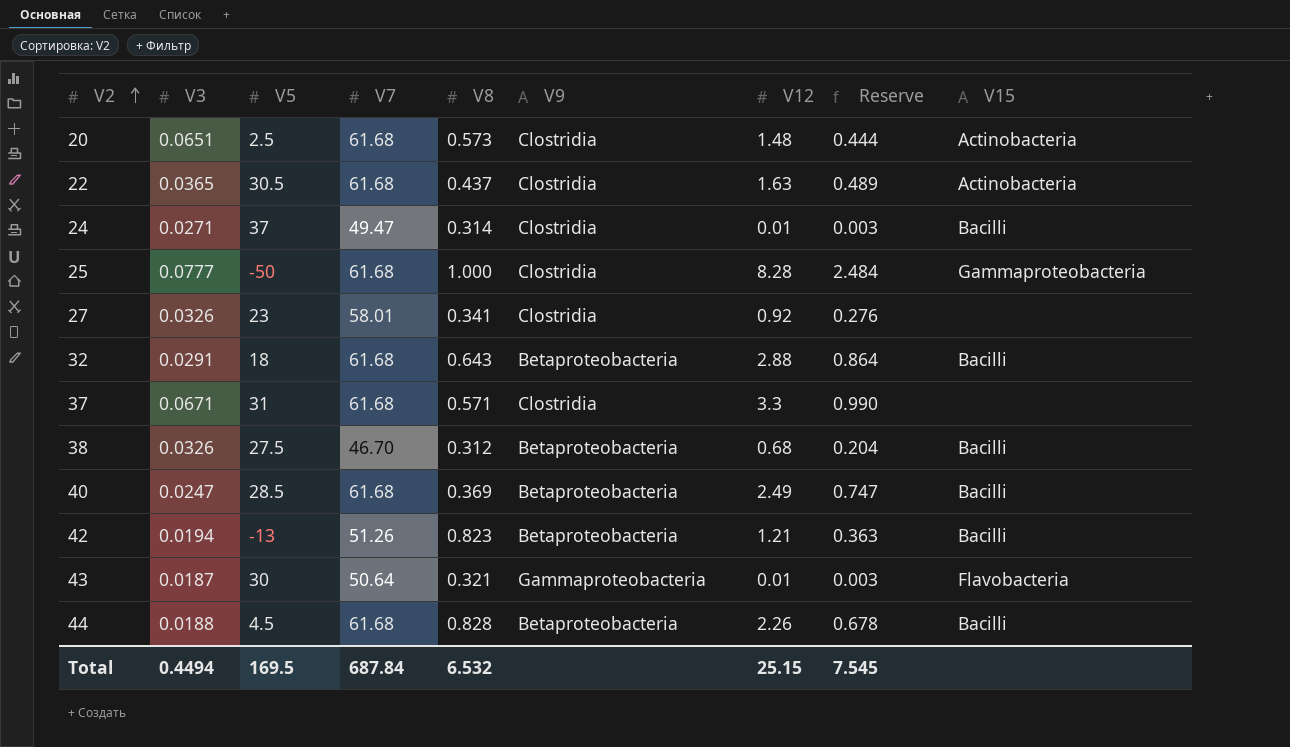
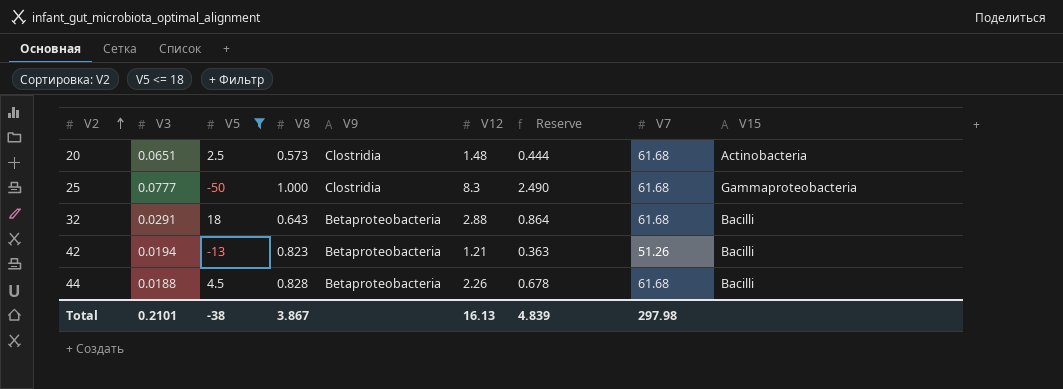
filter: none -> V5 <= 18
column V7 | position: 4 -> 8
25 | V12: 8.28 -> 8.3
25 | Reserve: 2.484 -> 2.490
Total | V3: 0.4494 -> 0.2101
Total | V5: 169.5 -> -38
Total | V8: 6.532 -> 3.867
Total | V12: 25.15 -> 16.13
Total | Reserve: 7.545 -> 4.839
Total | V7: 687.84 -> 297.98

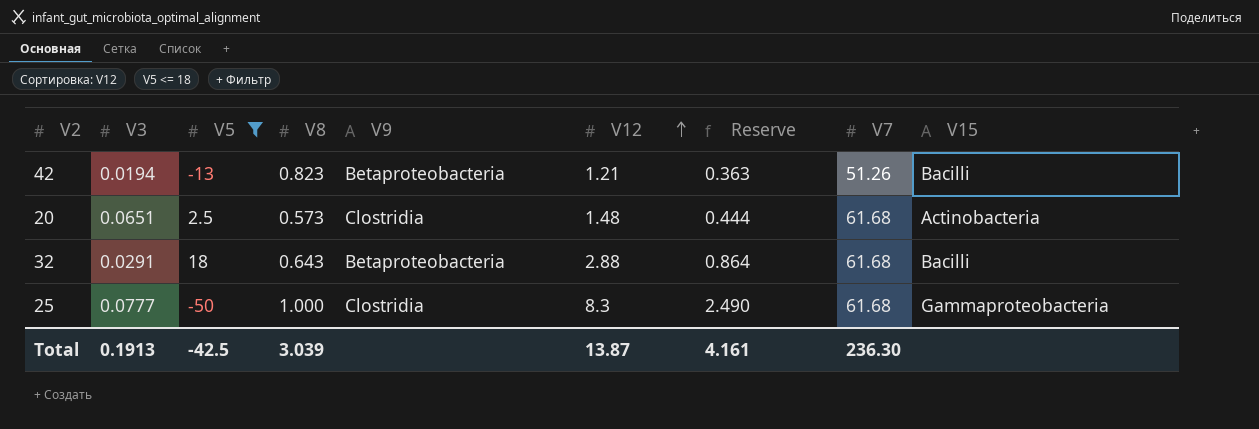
row order: V2 ascending -> V12 ascending
row 44: 0.0188 | 4.5 | 0.828 | Betaproteobacteria | 2.26 | 0.678 | 61.68 | Bacilli -> none
Total | V3: 0.2101 -> 0.1913
Total | V5: -38 -> -42.5
Total | V8: 3.867 -> 3.039
Total | V12: 16.13 -> 13.87
Total | Reserve: 4.839 -> 4.161
Total | V7: 297.98 -> 236.30

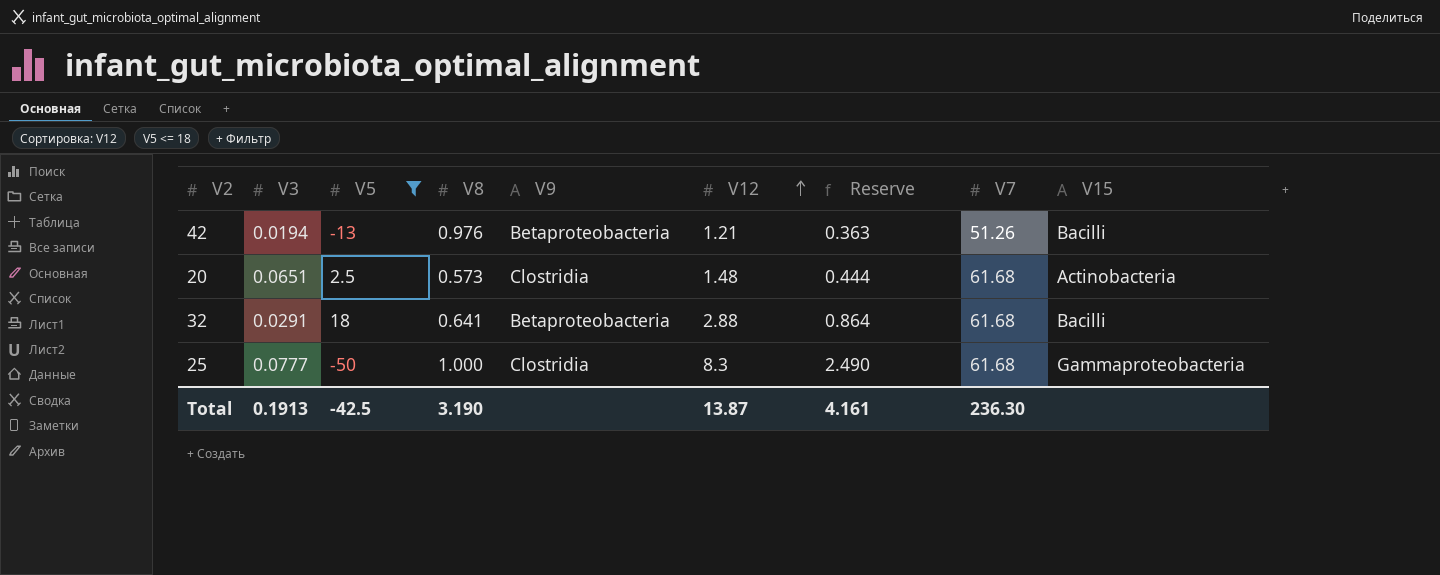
42 | V8: 0.823 -> 0.976
32 | V8: 0.643 -> 0.641
Total | V8: 3.039 -> 3.190

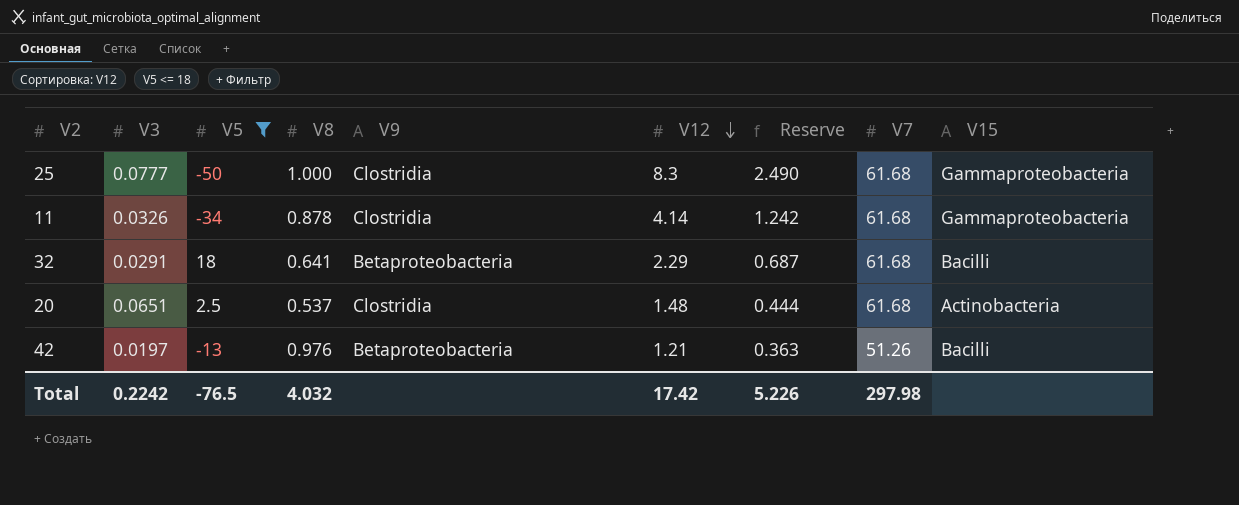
row order: V12 ascending -> V12 descending
row 11: none -> 0.0326 | -34 | 0.878 | Clostridia | 4.14 | 1.242 | 61.68 | Gammaproteobacteria
32 | V12: 2.88 -> 2.29
32 | Reserve: 0.864 -> 0.687
20 | V8: 0.573 -> 0.537
42 | V3: 0.0194 -> 0.0197
Total | V3: 0.1913 -> 0.2242
Total | V5: -42.5 -> -76.5
Total | V8: 3.190 -> 4.032
Total | V12: 13.87 -> 17.42
Total | Reserve: 4.161 -> 5.226
Total | V7: 236.30 -> 297.98

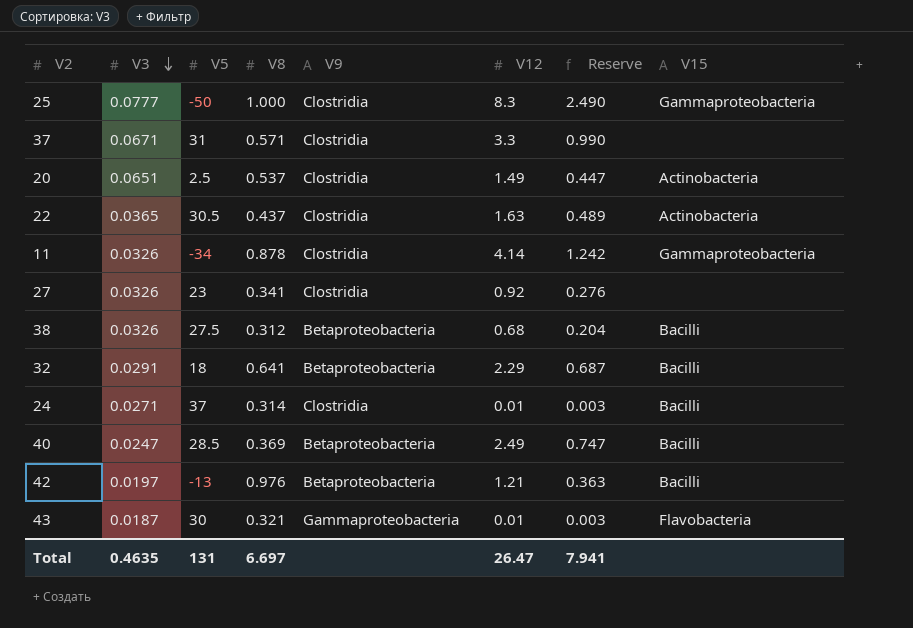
filter: V5 <= 18 -> none
row order: V12 descending -> V3 descending
column V7 | position: 8 -> none
20 | V12: 1.48 -> 1.49
20 | Reserve: 0.444 -> 0.447
Total | V3: 0.2242 -> 0.4635
Total | V5: -76.5 -> 131
Total | V8: 4.032 -> 6.697
Total | V12: 17.42 -> 26.47
Total | Reserve: 5.226 -> 7.941

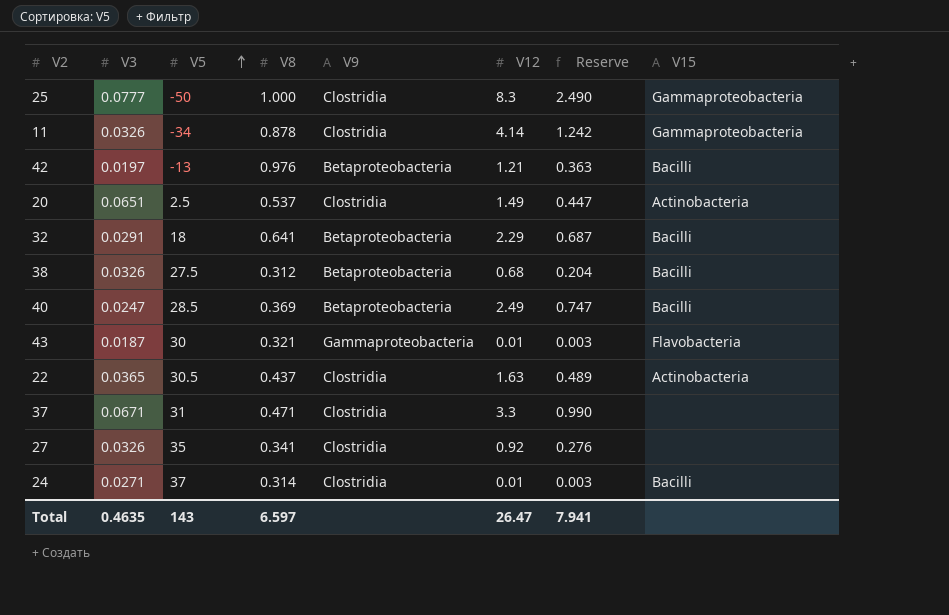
row order: V3 descending -> V5 ascending
37 | V8: 0.571 -> 0.471
27 | V5: 23 -> 35
Total | V5: 131 -> 143
Total | V8: 6.697 -> 6.597

